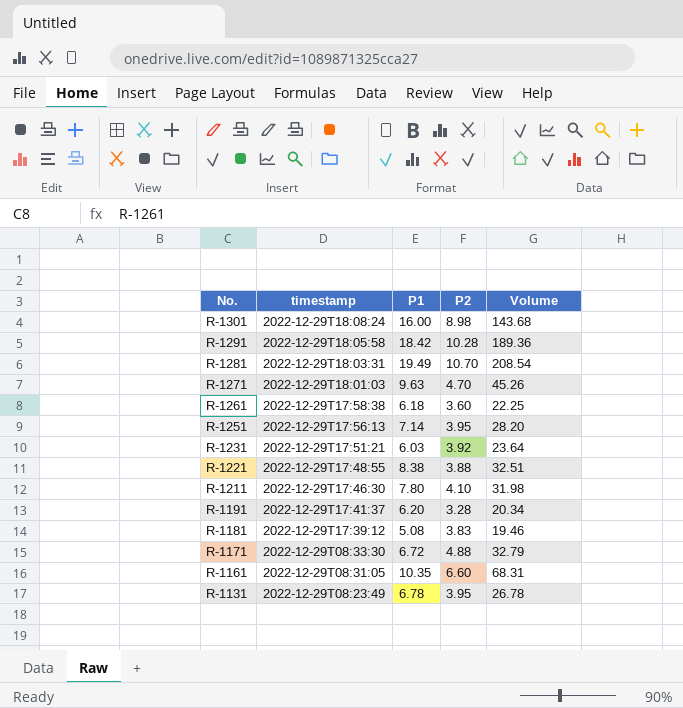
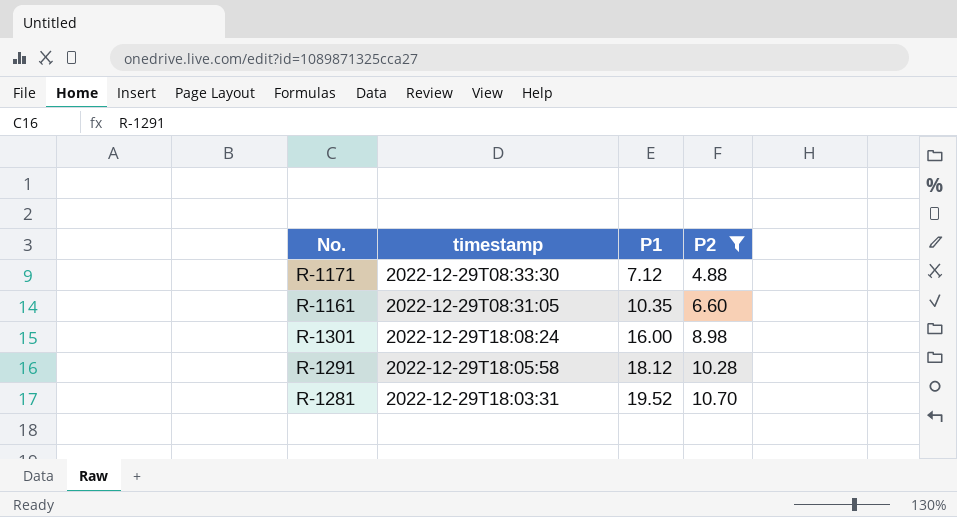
filter: none -> P2 >= 4.88
row order: No. descending -> P1 ascending
column Volume | formula: [P1] * [P2] -> none
R-1171 | P1: 6.72 -> 7.12
R-1291 | P1: 18.42 -> 18.12
R-1281 | P1: 19.49 -> 19.52

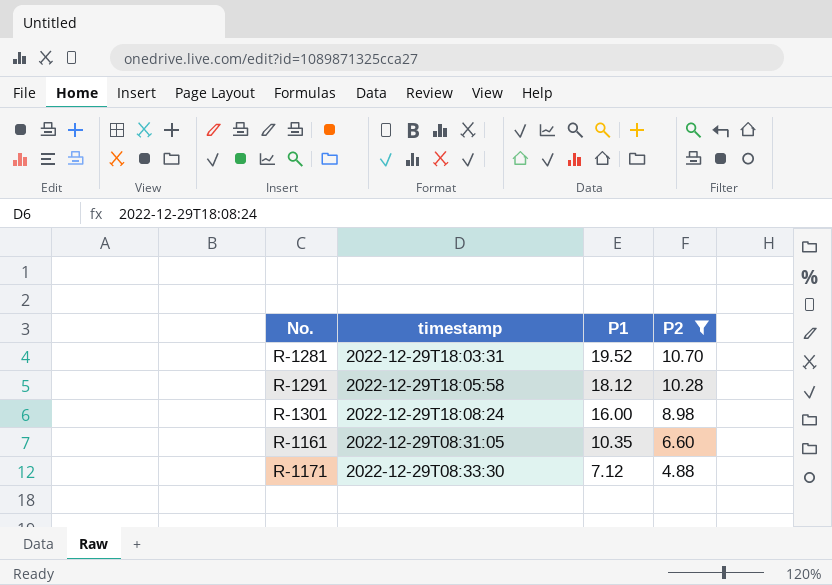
row order: P1 ascending -> P1 descending

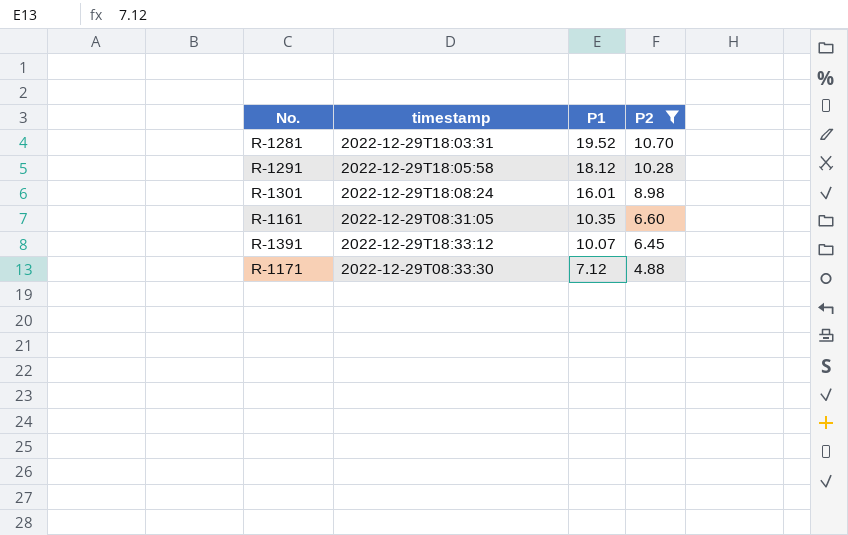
R-1301 | P1: 16.00 -> 16.01
row R-1391: none -> 2022-12-29T18:33:12 | 10.07 | 6.45

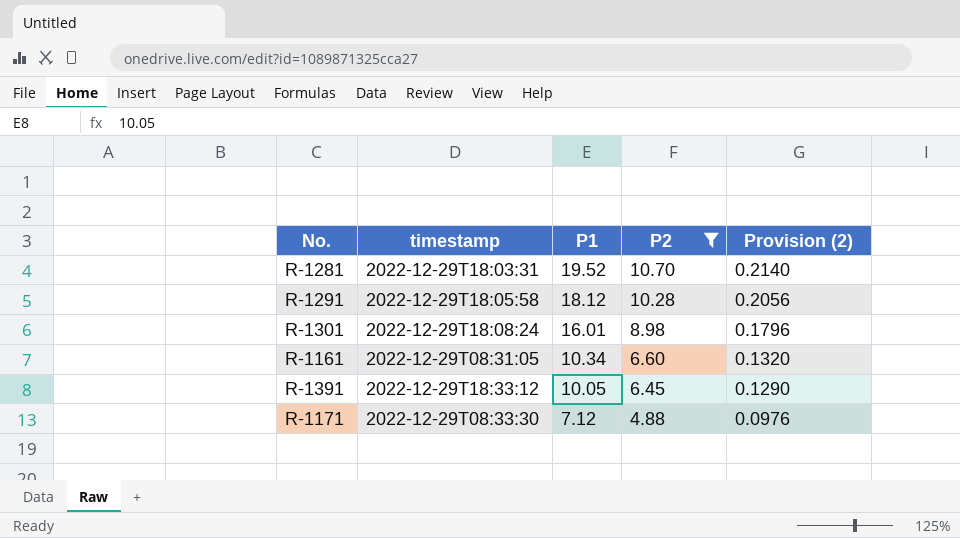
column Provision (2) | formula: none -> [P2] * 0.02
R-1161 | P1: 10.35 -> 10.34
R-1391 | P1: 10.07 -> 10.05

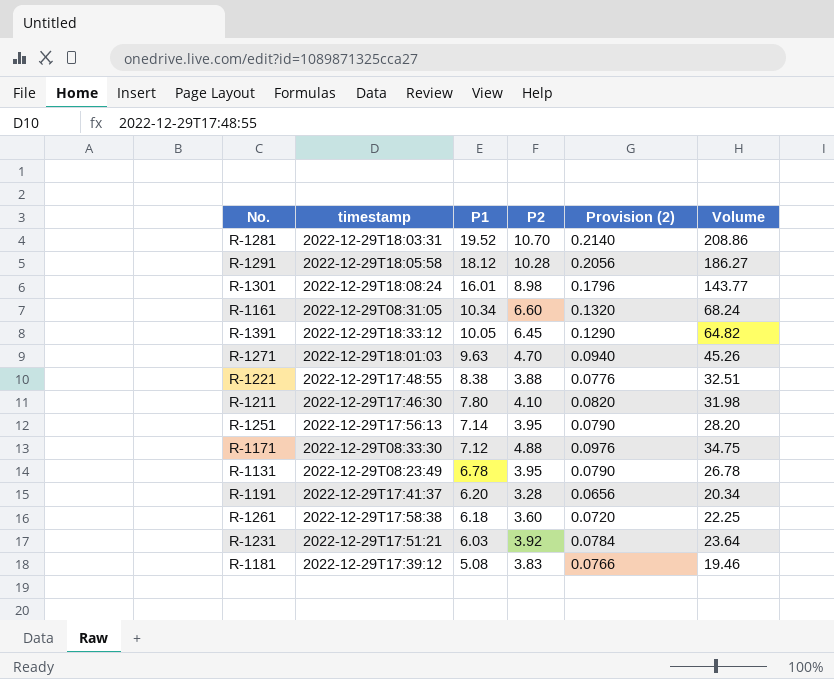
filter: P2 >= 4.88 -> none
column Volume | formula: none -> [P1] * [P2]

